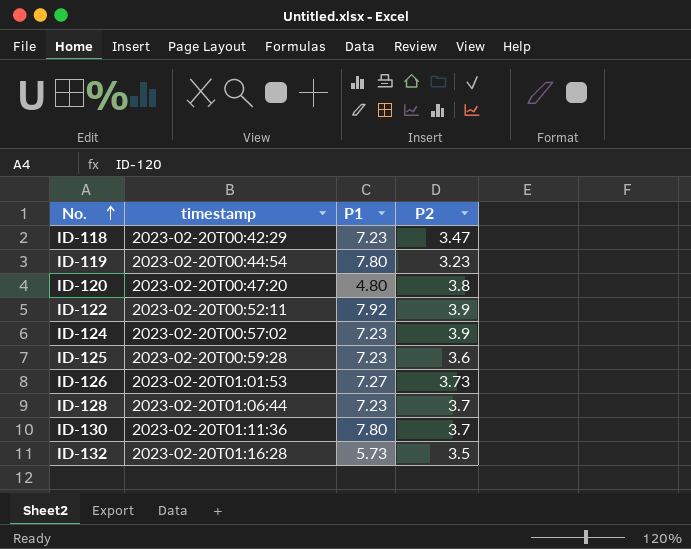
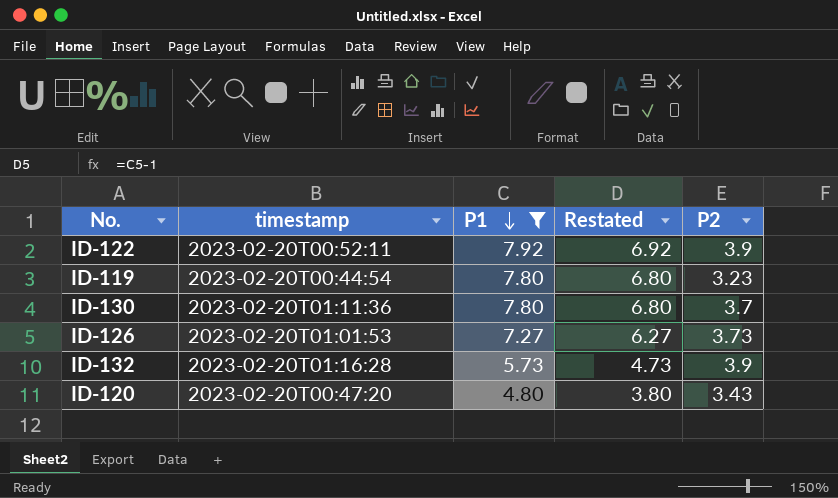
filter: none -> P1 != 7.23
row order: No. ascending -> P1 descending
column Restated | formula: none -> [P1] - 1
ID-132 | P2: 3.5 -> 3.9
ID-120 | P2: 3.8 -> 3.43

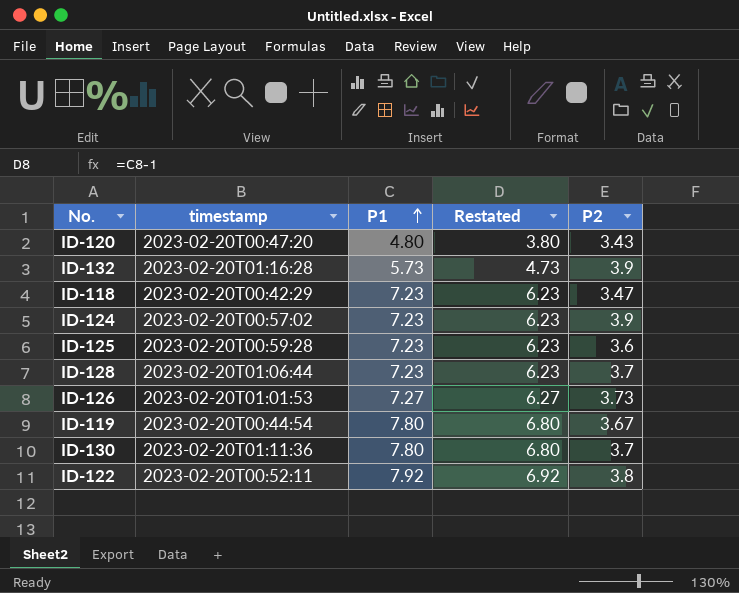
filter: P1 != 7.23 -> none
row order: P1 descending -> P1 ascending
ID-119 | P2: 3.23 -> 3.67
ID-122 | P2: 3.9 -> 3.8

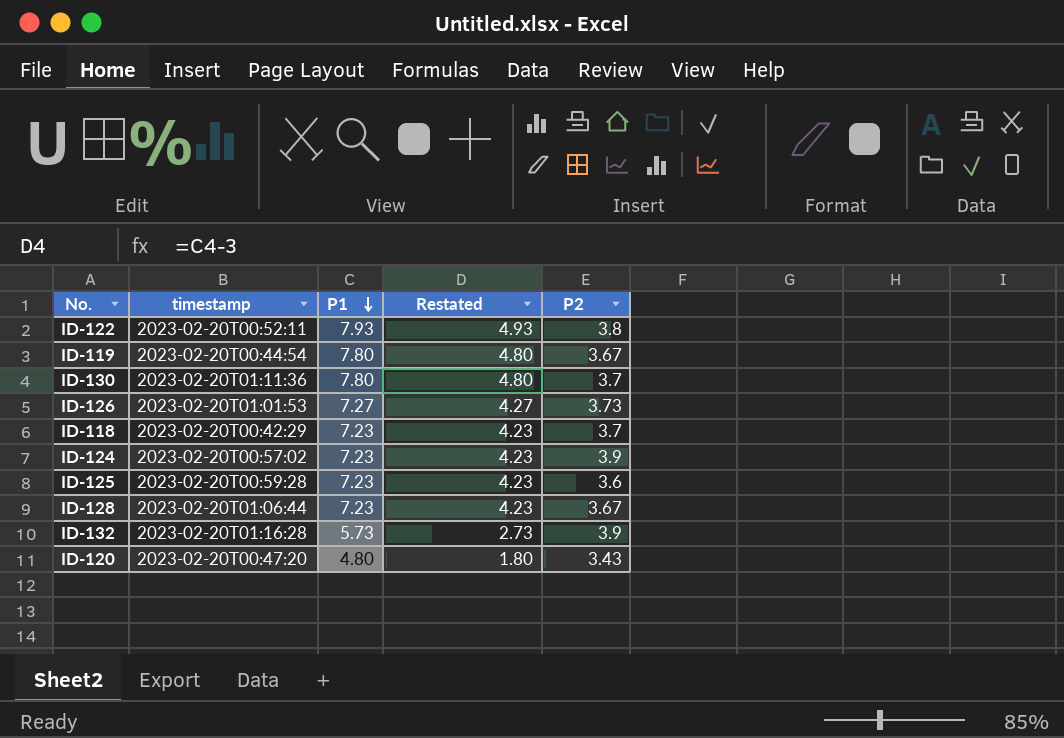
row order: P1 ascending -> P1 descending
column Restated | formula: [P1] - 1 -> [P1] - 3
ID-122 | P1: 7.92 -> 7.93
ID-118 | P2: 3.47 -> 3.7
ID-128 | P2: 3.7 -> 3.67

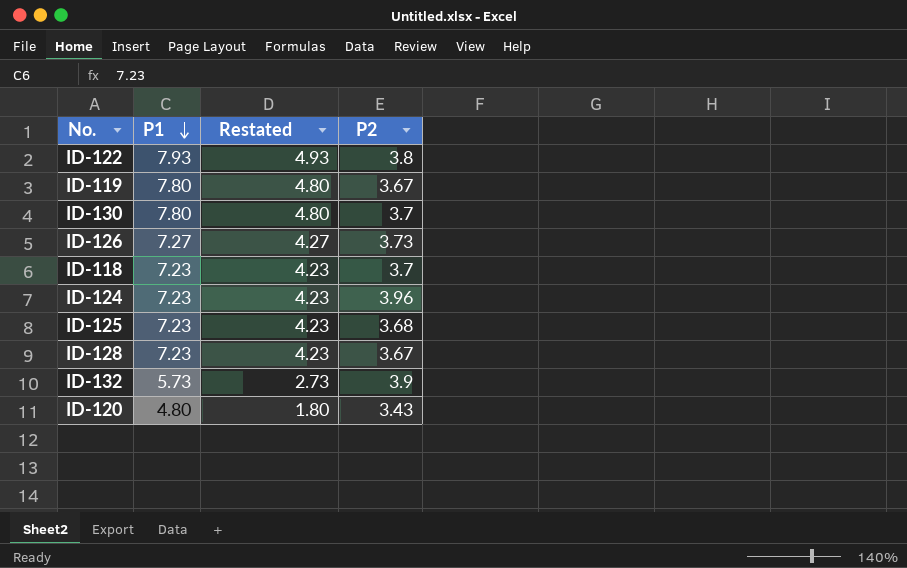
column timestamp | position: 2 -> none
ID-124 | P2: 3.9 -> 3.96
ID-125 | P2: 3.6 -> 3.68

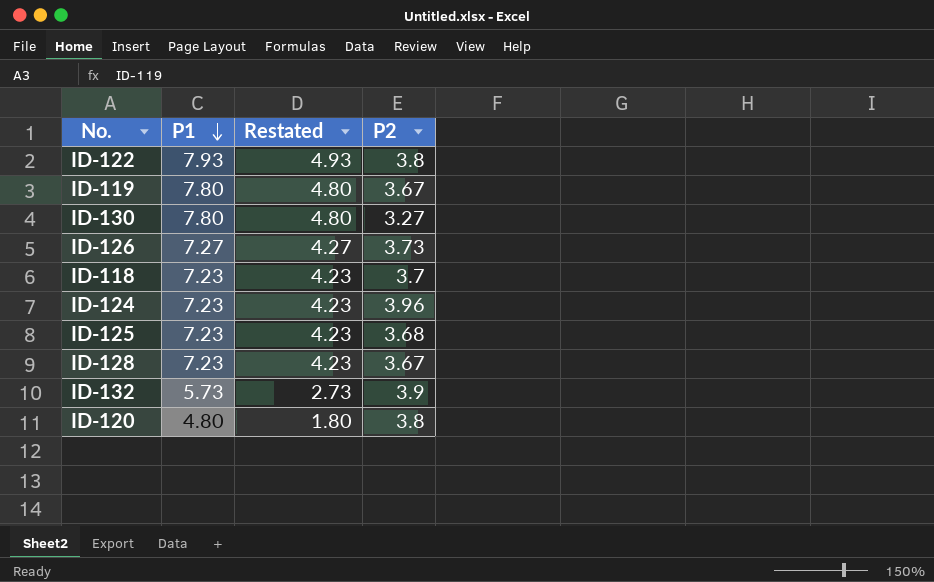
ID-130 | P2: 3.7 -> 3.27
ID-120 | P2: 3.43 -> 3.8

